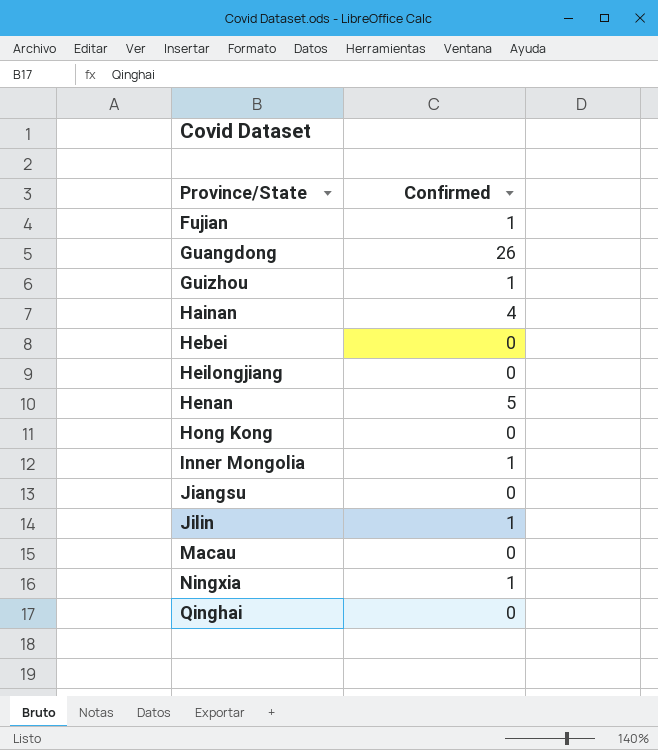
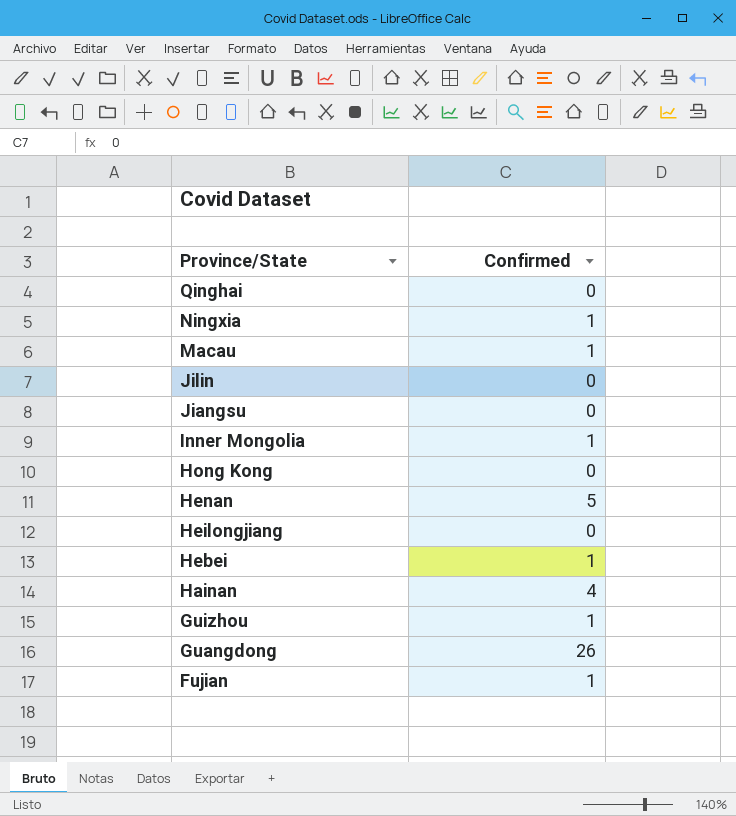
row order: Province/State ascending -> Province/State descending
Macau | Confirmed: 0 -> 1
Jilin | Confirmed: 1 -> 0
Hebei | Confirmed: 0 -> 1

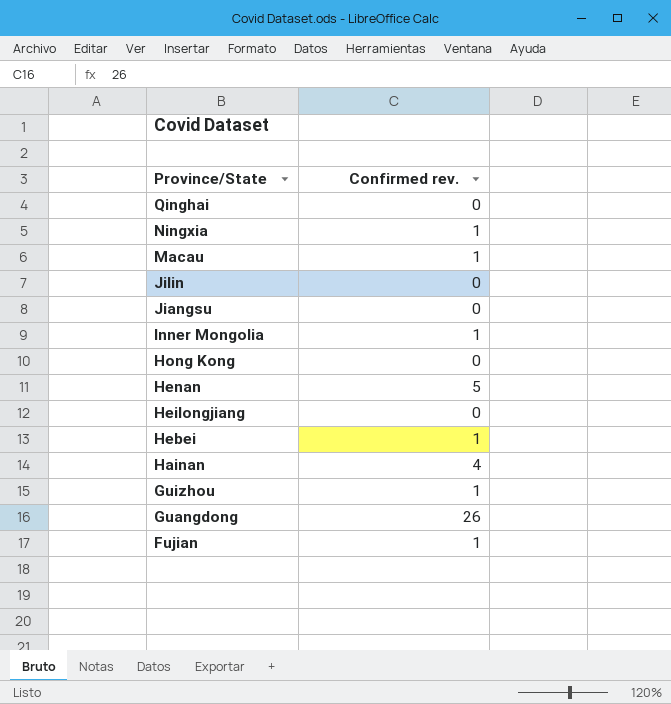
column name: Confirmed -> Confirmed rev.

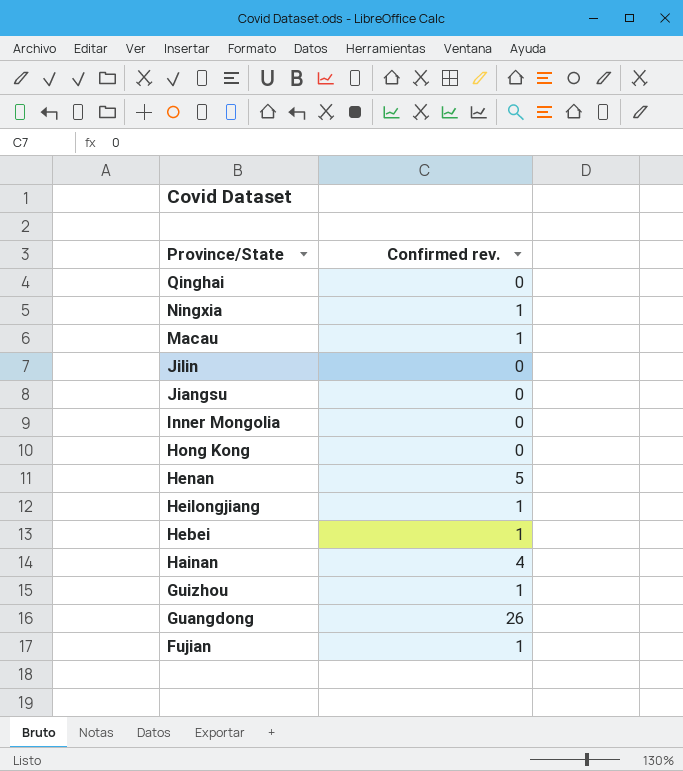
Inner Mongolia | Confirmed rev.: 1 -> 0
Heilongjiang | Confirmed rev.: 0 -> 1

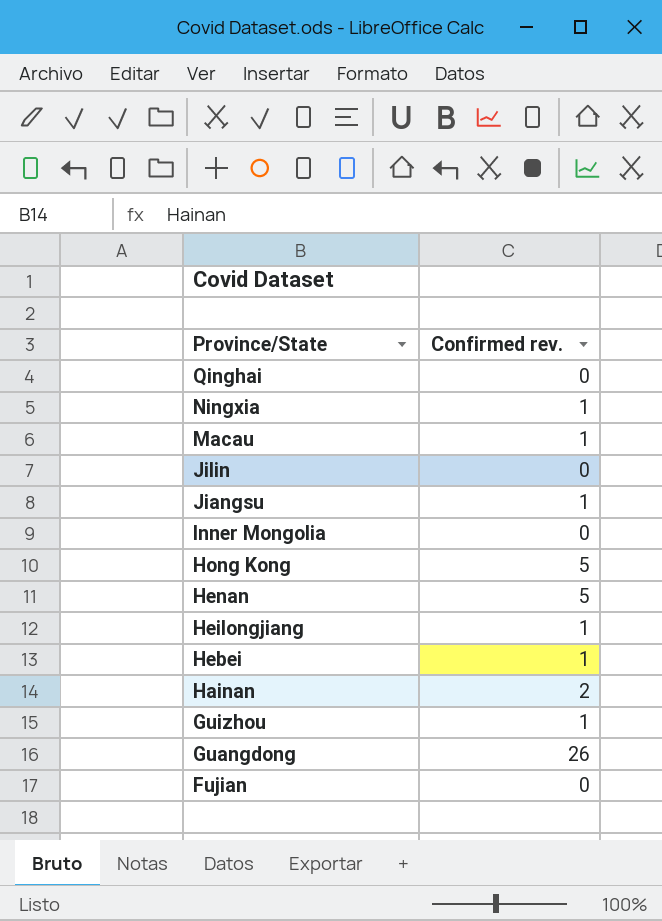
Jiangsu | Confirmed rev.: 0 -> 1
Hong Kong | Confirmed rev.: 0 -> 5
Hainan | Confirmed rev.: 4 -> 2
Fujian | Confirmed rev.: 1 -> 0

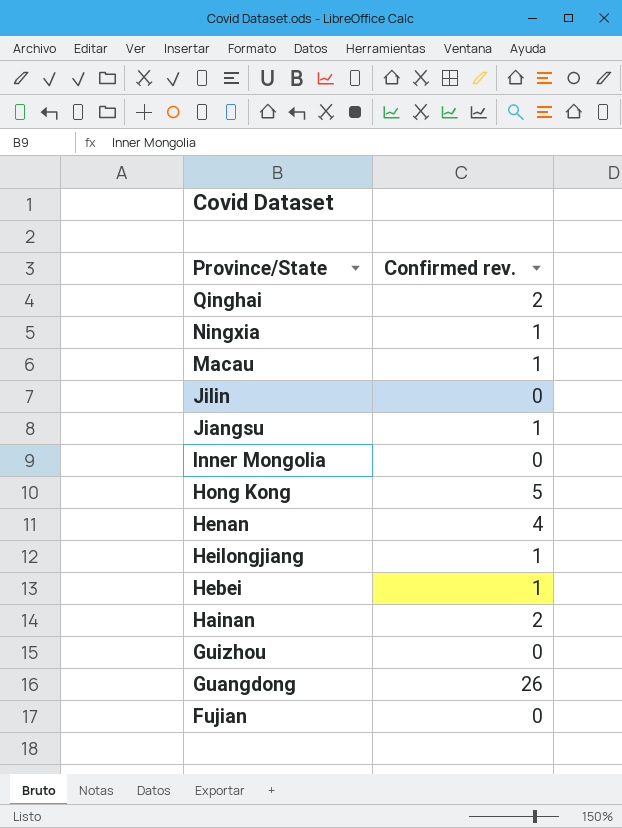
Qinghai | Confirmed rev.: 0 -> 2
Henan | Confirmed rev.: 5 -> 4
Guizhou | Confirmed rev.: 1 -> 0

